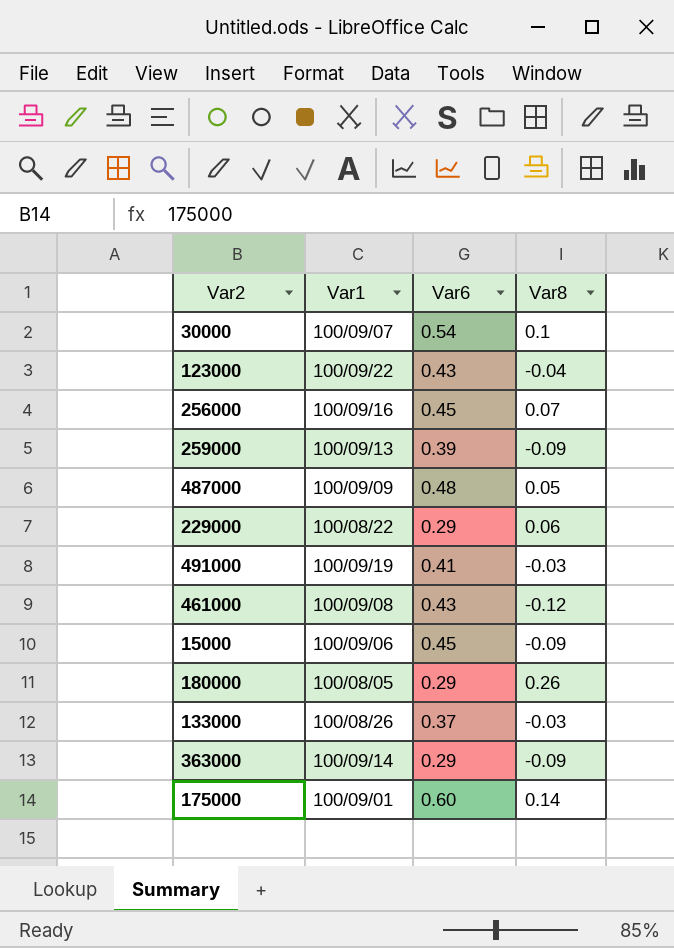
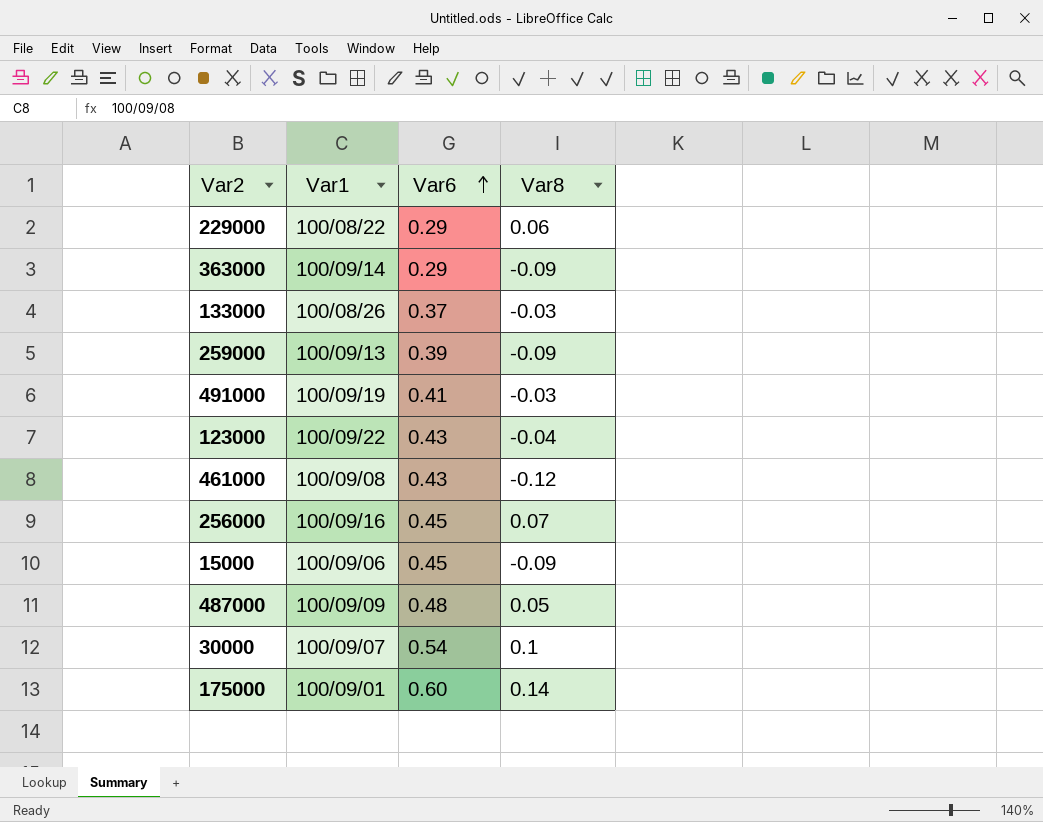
row order: none -> Var6 ascending
row 180000: 100/08/05 | 0.29 | 0.26 -> none

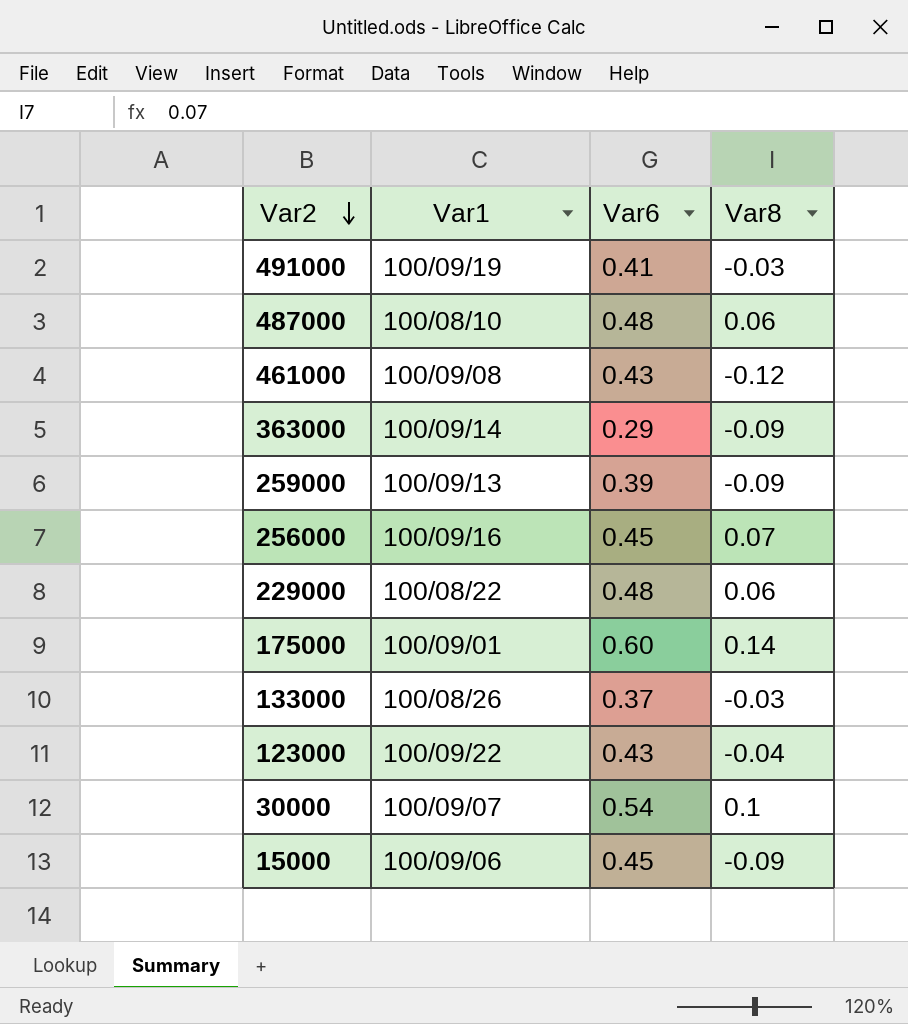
row order: Var6 ascending -> Var2 descending
487000 | Var1: 100/09/09 -> 100/08/10
487000 | Var8: 0.05 -> 0.06
229000 | Var6: 0.29 -> 0.48

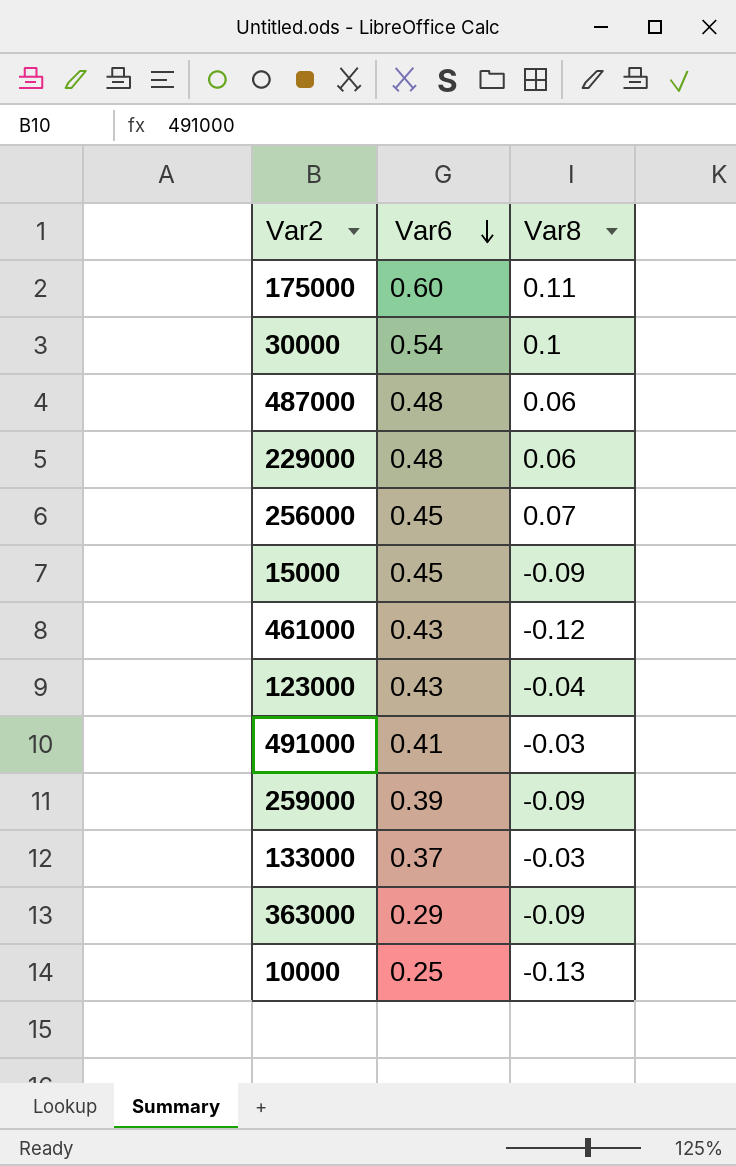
row order: Var2 descending -> Var6 descending
column Var1 | position: 2 -> none
175000 | Var8: 0.14 -> 0.11
row 10000: none -> 0.25 | -0.13

